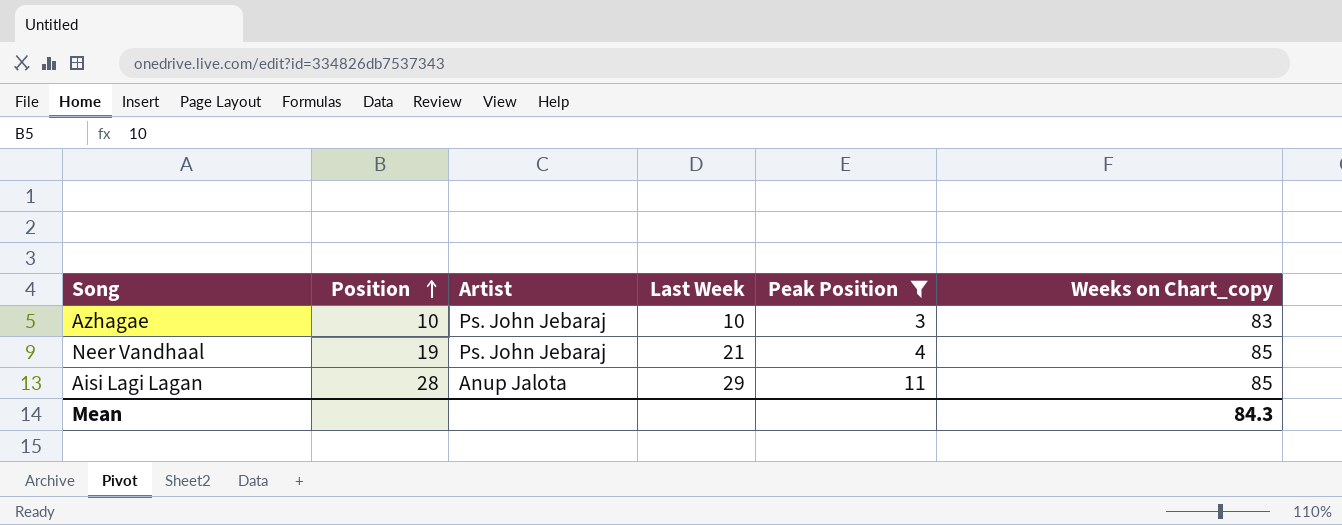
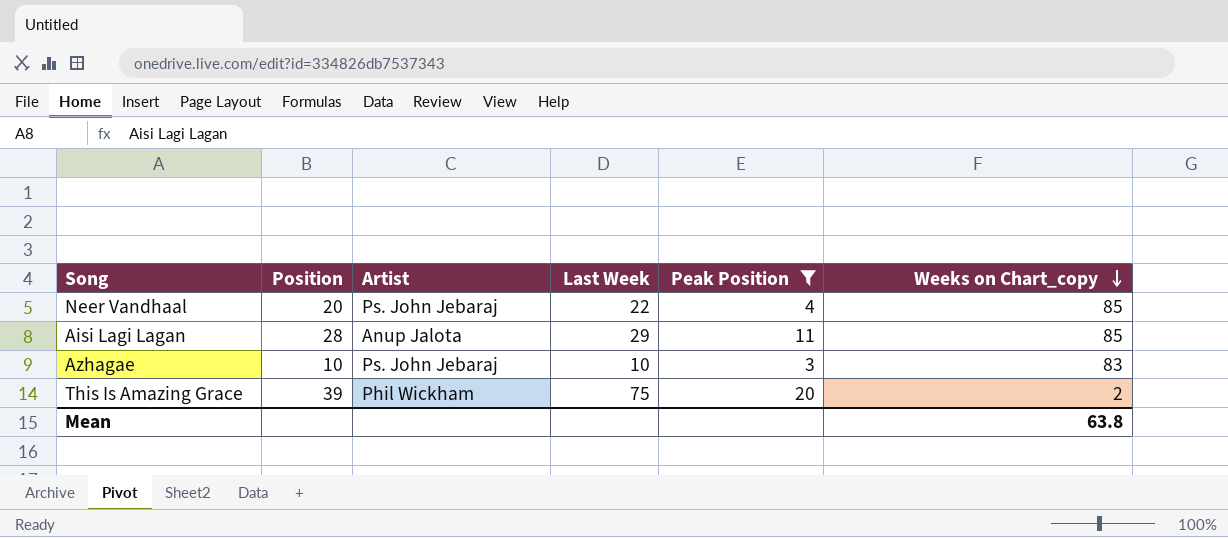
row order: Position ascending -> Weeks on Chart_copy descending
Neer Vandhaal | Position: 19 -> 20
Neer Vandhaal | Last Week: 21 -> 22
row This Is Amazing Grace: none -> 39 | Phil Wickham | 75 | 20 | 2
Mean | Weeks on Chart_copy: 84.3 -> 63.8

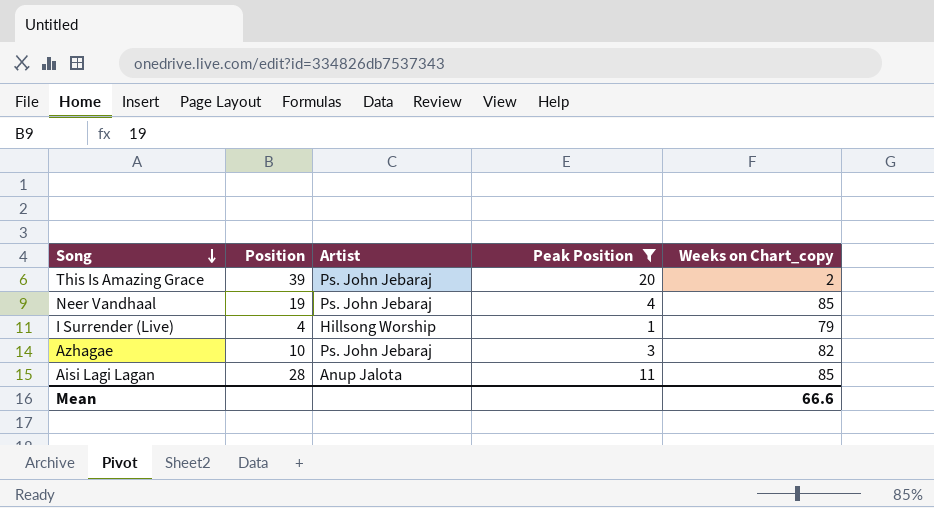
row order: Weeks on Chart_copy descending -> Song descending
column Last Week | position: 4 -> none
This Is Amazing Grace | Artist: Phil Wickham -> Ps. John Jebaraj
Neer Vandhaal | Position: 20 -> 19
row I Surrender (Live): none -> 4 | Hillsong Worship | 1 | 79
Azhagae | Weeks on Chart_copy: 83 -> 82
Mean | Weeks on Chart_copy: 63.8 -> 66.6

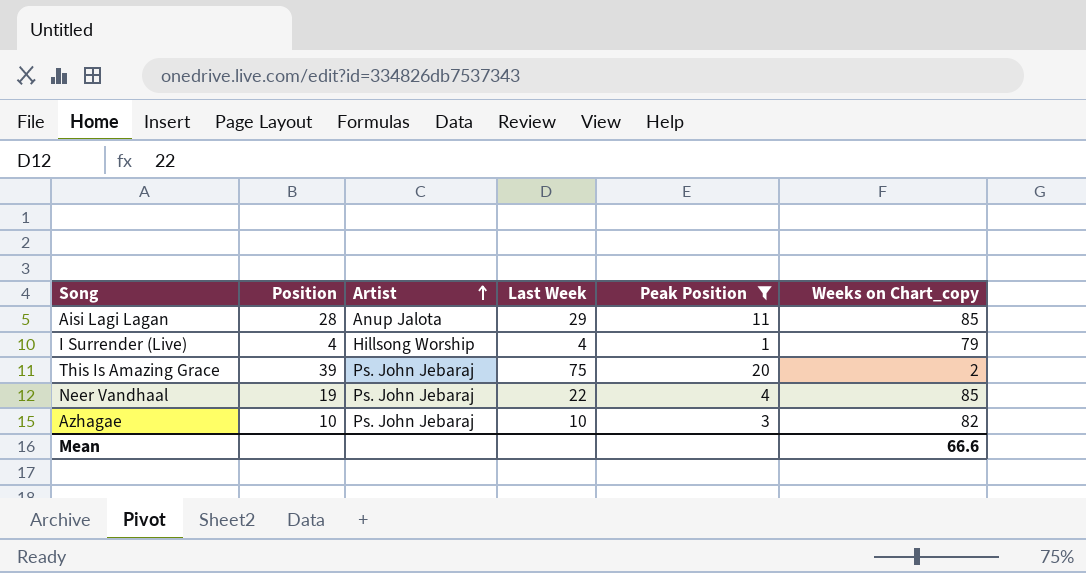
row order: Song descending -> Artist ascending
column Last Week | position: none -> 4

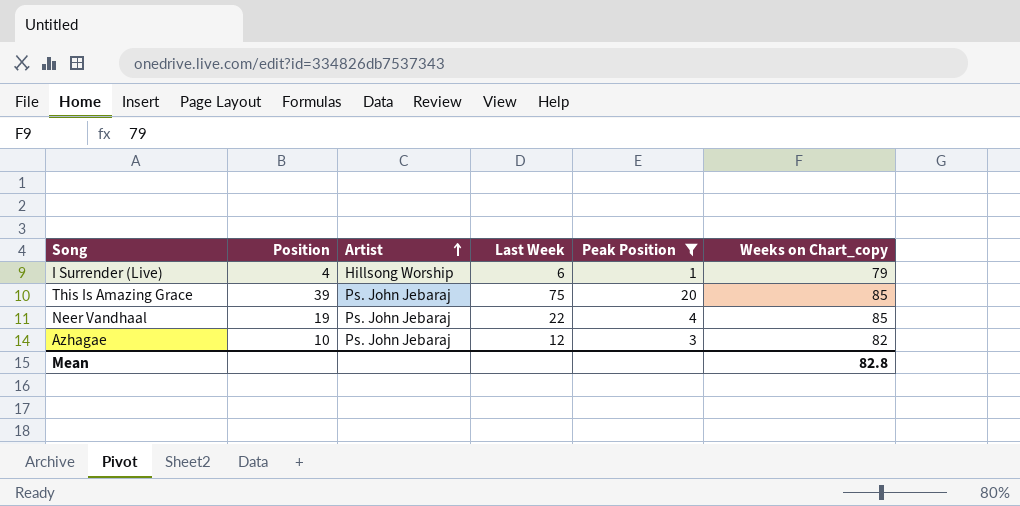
row Aisi Lagi Lagan: 28 | Anup Jalota | 29 | 11 | 85 -> none
I Surrender (Live) | Last Week: 4 -> 6
This Is Amazing Grace | Weeks on Chart_copy: 2 -> 85
Azhagae | Last Week: 10 -> 12
Mean | Weeks on Chart_copy: 66.6 -> 82.8

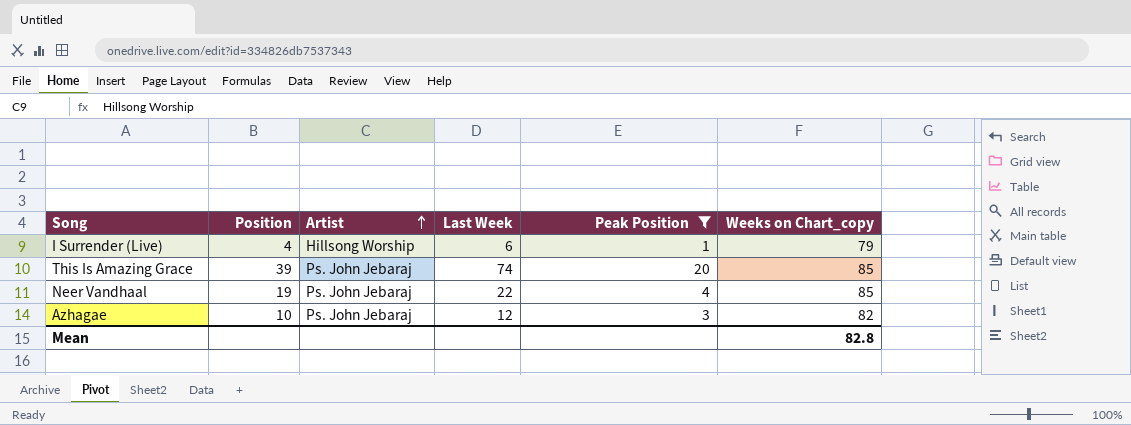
This Is Amazing Grace | Last Week: 75 -> 74

